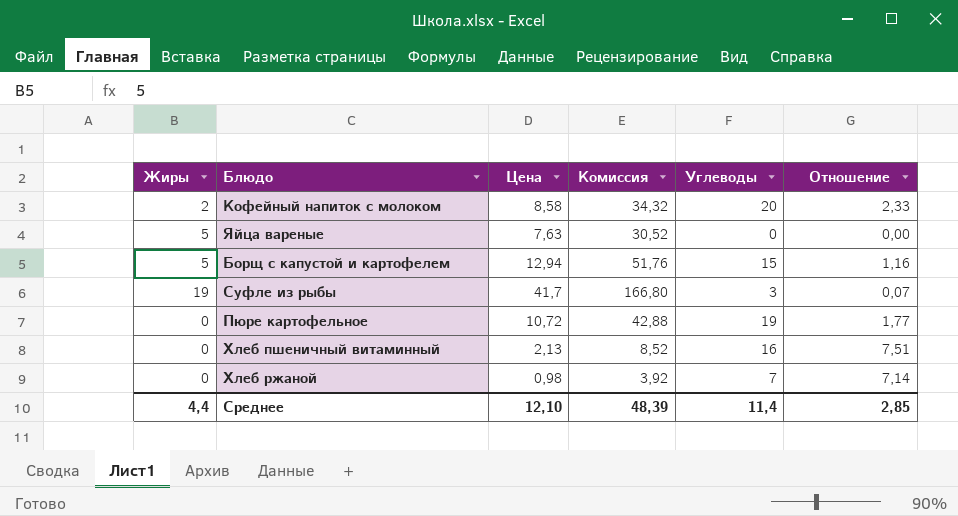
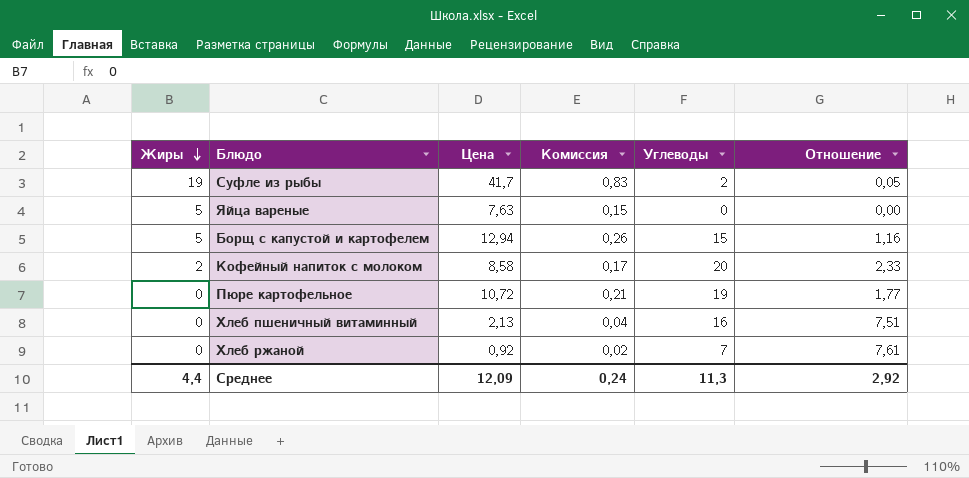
row order: none -> Жиры descending
column Комиссия | formula: [Цена] * 4 -> [Цена] * 0,02
Суфле из рыбы | Углеводы: 3 -> 2
Суфле из рыбы | Отношение: 0,07 -> 0,05
Хлеб ржаной | Цена: 0,98 -> 0,92
Хлеб ржаной | Отношение: 7,14 -> 7,61
Среднее | Цена: 12,10 -> 12,09
Среднее | Комиссия: 48,39 -> 0,24
Среднее | Углеводы: 11,4 -> 11,3
Среднее | Отношение: 2,85 -> 2,92

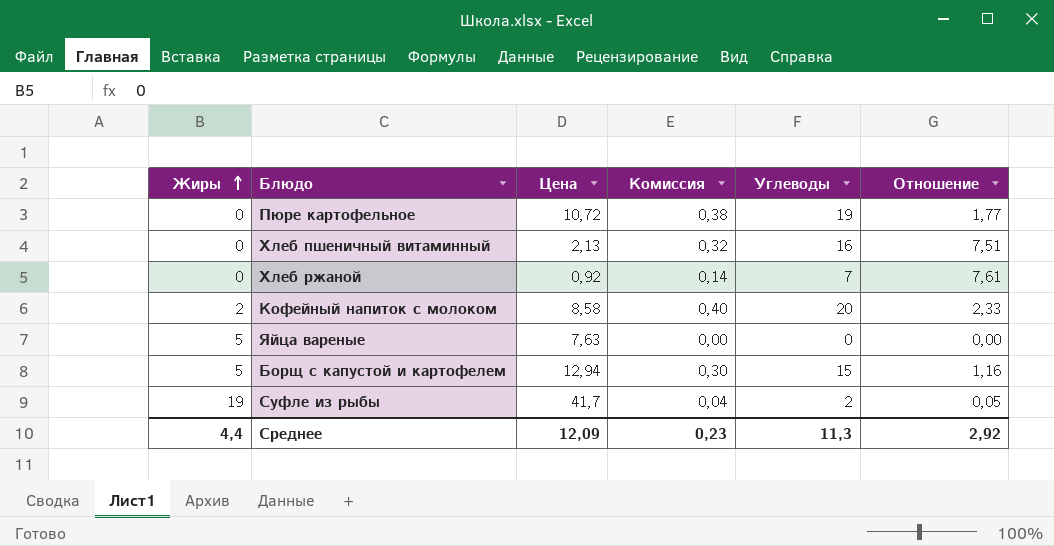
row order: Жиры descending -> Жиры ascending
column Комиссия | formula: [Цена] * 0,02 -> [Углеводы] * 0,02
Среднее | Комиссия: 0,24 -> 0,23

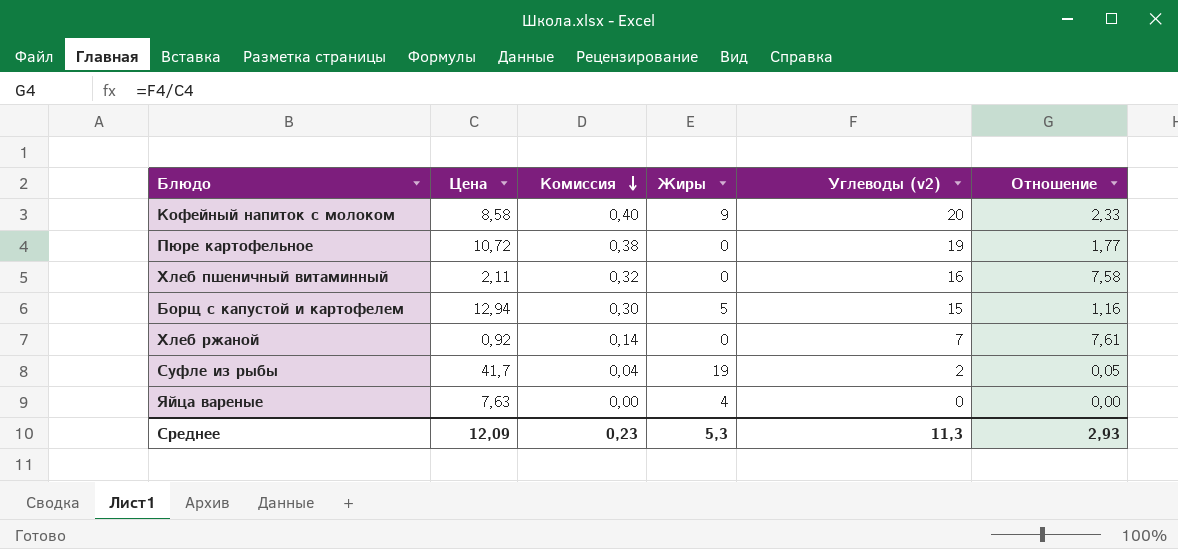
row order: Жиры ascending -> Комиссия descending
column Жиры | position: 1 -> 4
column name: Углеводы -> Углеводы (v2)
Кофейный напиток с молоком | Жиры: 2 -> 9
Хлеб пшеничный витаминный | Цена: 2,13 -> 2,11
Хлеб пшеничный витаминный | Отношение: 7,51 -> 7,58
Яйца вареные | Жиры: 5 -> 4
Среднее | Жиры: 4,4 -> 5,3
Среднее | Отношение: 2,92 -> 2,93

